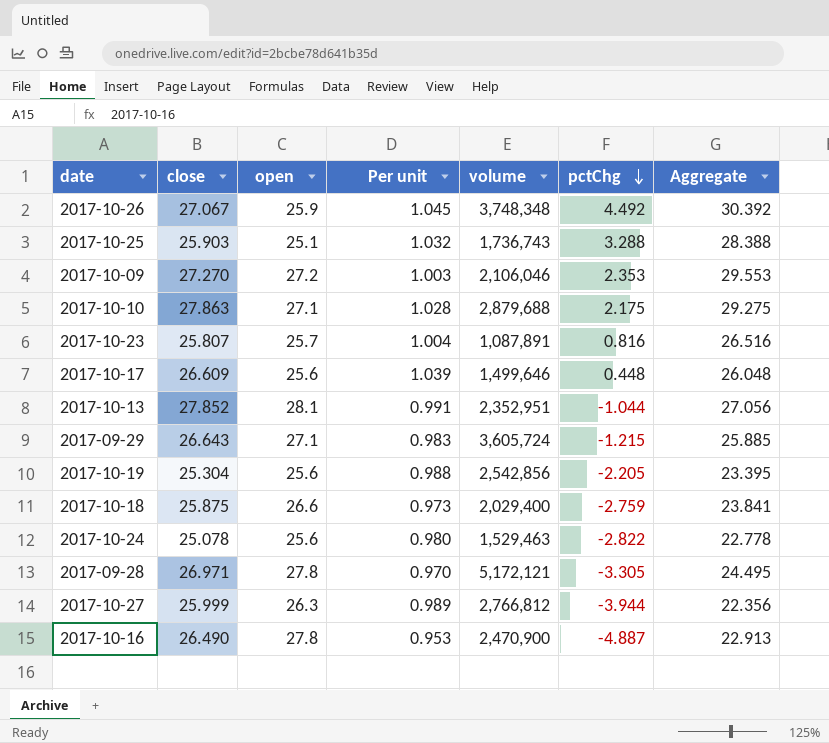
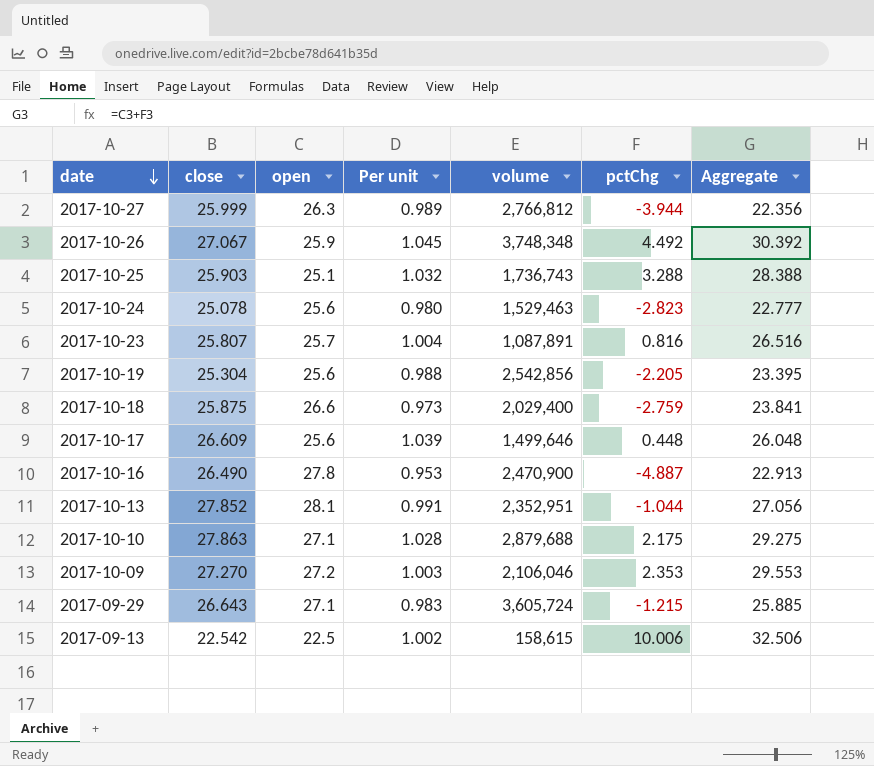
row order: pctChg descending -> date descending
row 2017-09-28: 26.971 | 27.8 | 0.970 | 5,172,121 | -3.305 | 24.495 -> none
2017-10-24 | pctChg: -2.822 -> -2.823
2017-10-24 | Aggregate: 22.778 -> 22.777
row 2017-09-13: none -> 22.542 | 22.5 | 1.002 | 158,615 | 10.006 | 32.506

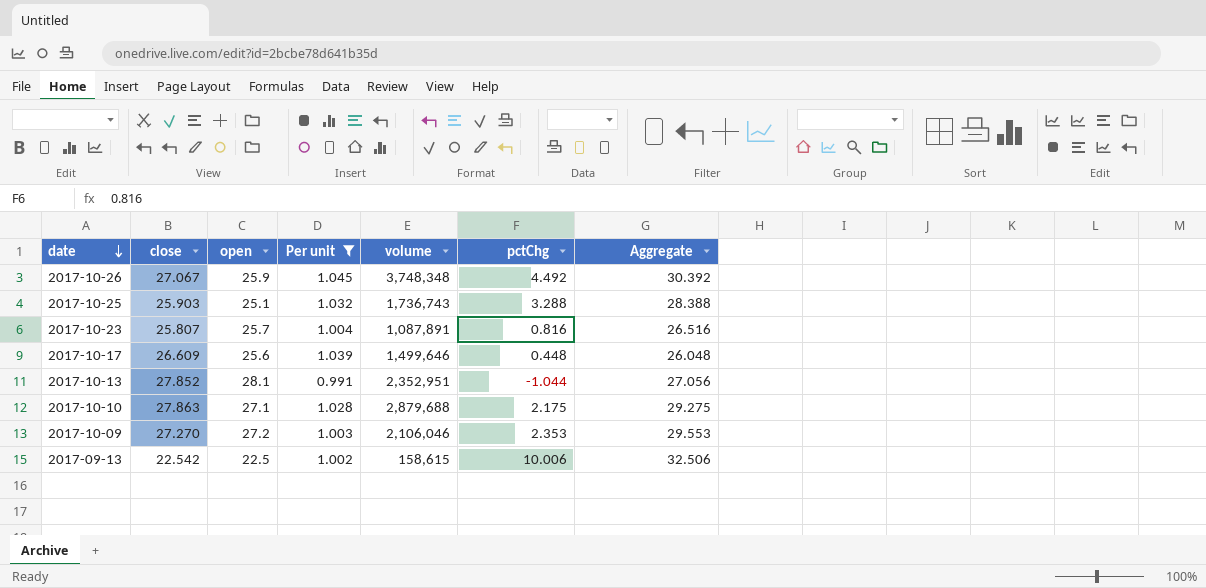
filter: none -> Per unit >= 0.991

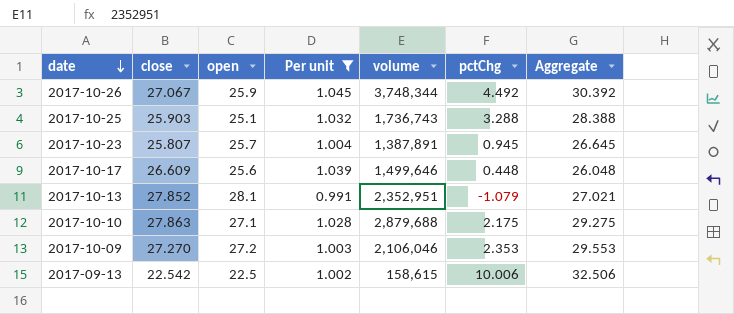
2017-10-26 | volume: 3,748,348 -> 3,748,344
2017-10-23 | volume: 1,087,891 -> 1,387,891
2017-10-23 | pctChg: 0.816 -> 0.945
2017-10-23 | Aggregate: 26.516 -> 26.645
2017-10-13 | pctChg: -1.044 -> -1.079
2017-10-13 | Aggregate: 27.056 -> 27.021

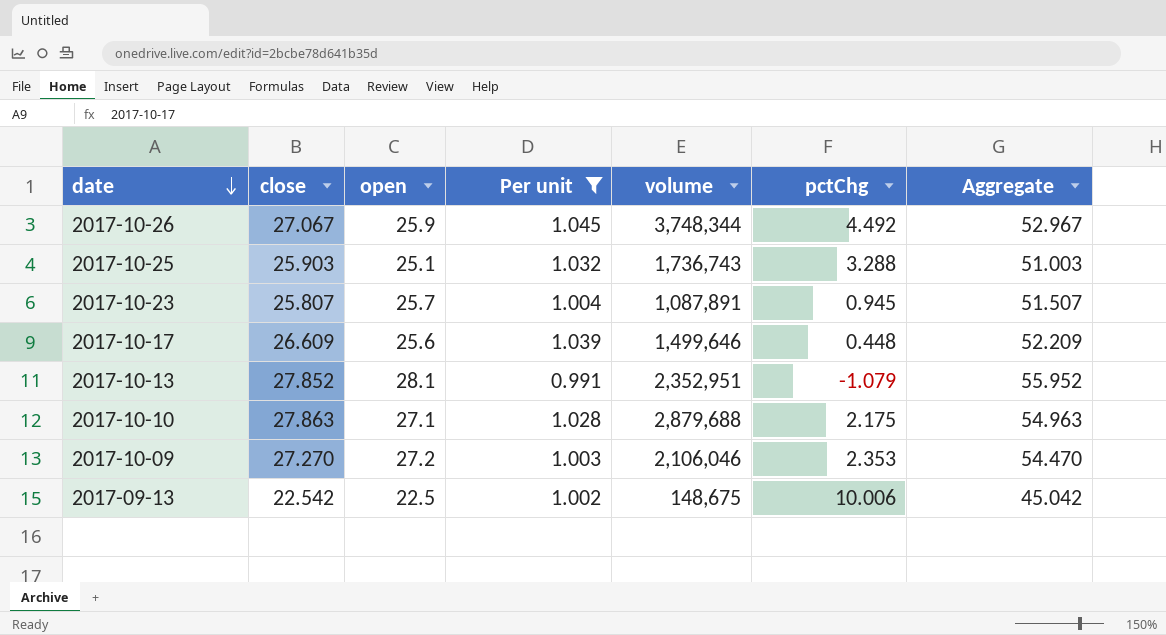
column Aggregate | formula: [open] + [pctChg] -> [close] + [open]
2017-10-23 | volume: 1,387,891 -> 1,087,891
2017-09-13 | volume: 158,615 -> 148,675

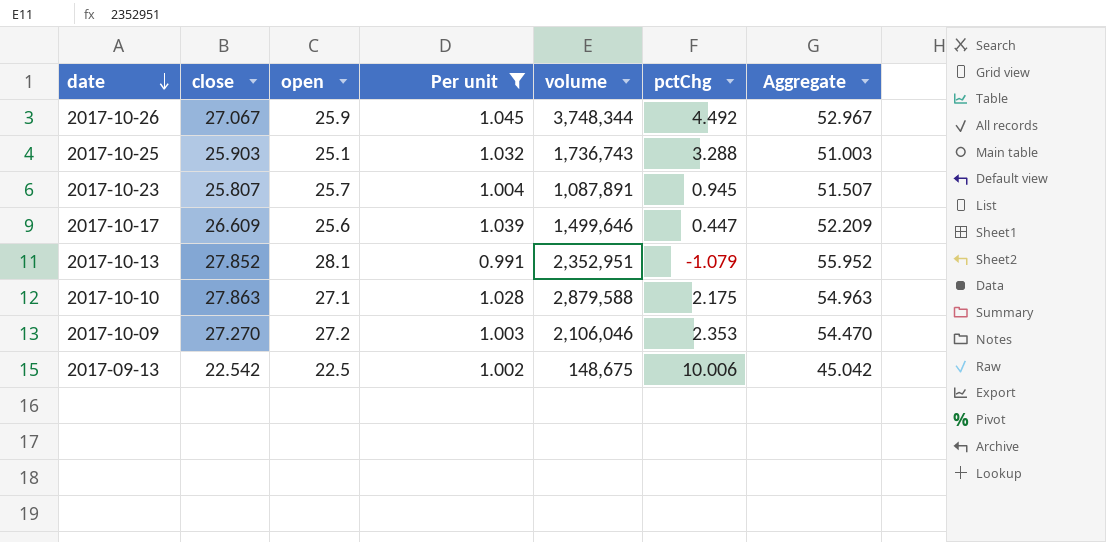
2017-10-17 | pctChg: 0.448 -> 0.447
2017-10-10 | volume: 2,879,688 -> 2,879,588

